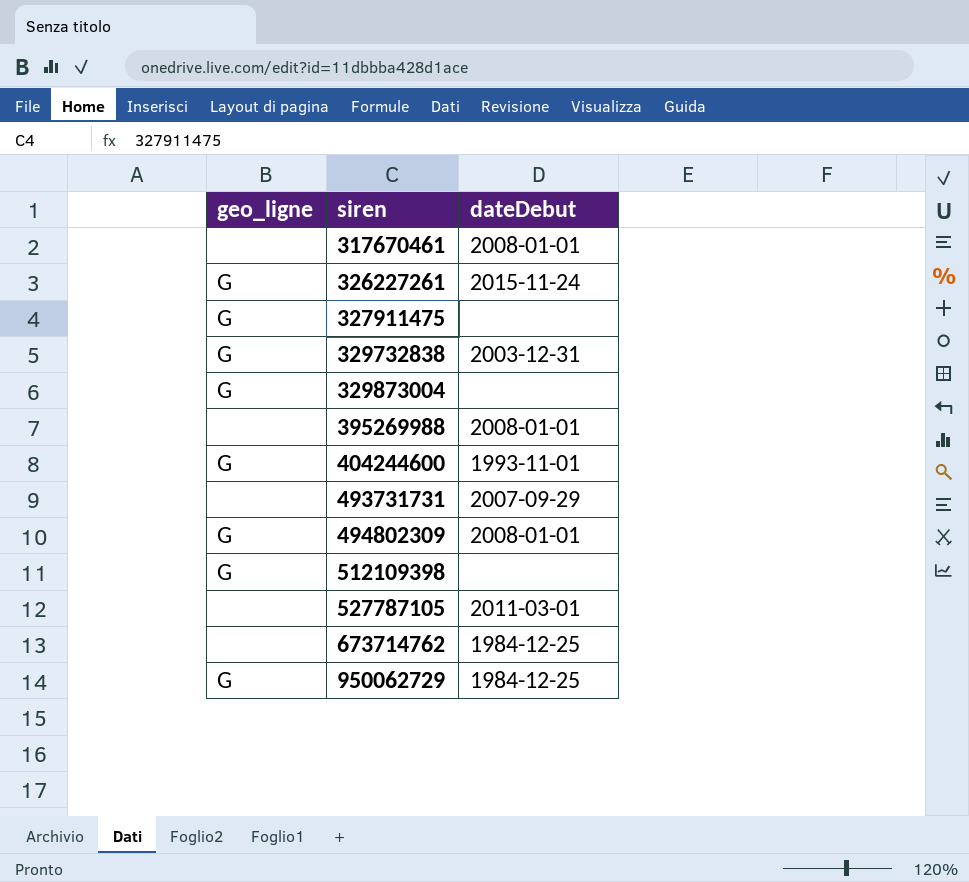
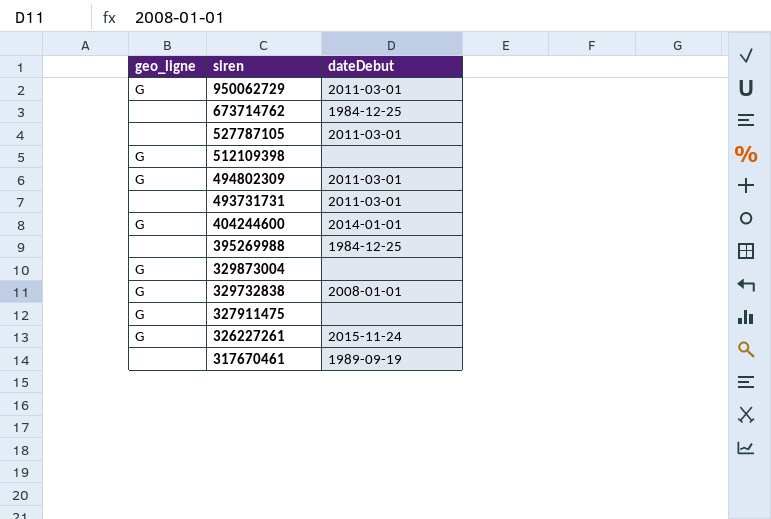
row order: siren ascending -> siren descending
950062729 | dateDebut: 1984-12-25 -> 2011-03-01
494802309 | dateDebut: 2008-01-01 -> 2011-03-01
493731731 | dateDebut: 2007-09-29 -> 2011-03-01
404244600 | dateDebut: 1993-11-01 -> 2014-01-01
395269988 | dateDebut: 2008-01-01 -> 1984-12-25
329732838 | dateDebut: 2003-12-31 -> 2008-01-01
317670461 | dateDebut: 2008-01-01 -> 1989-09-19

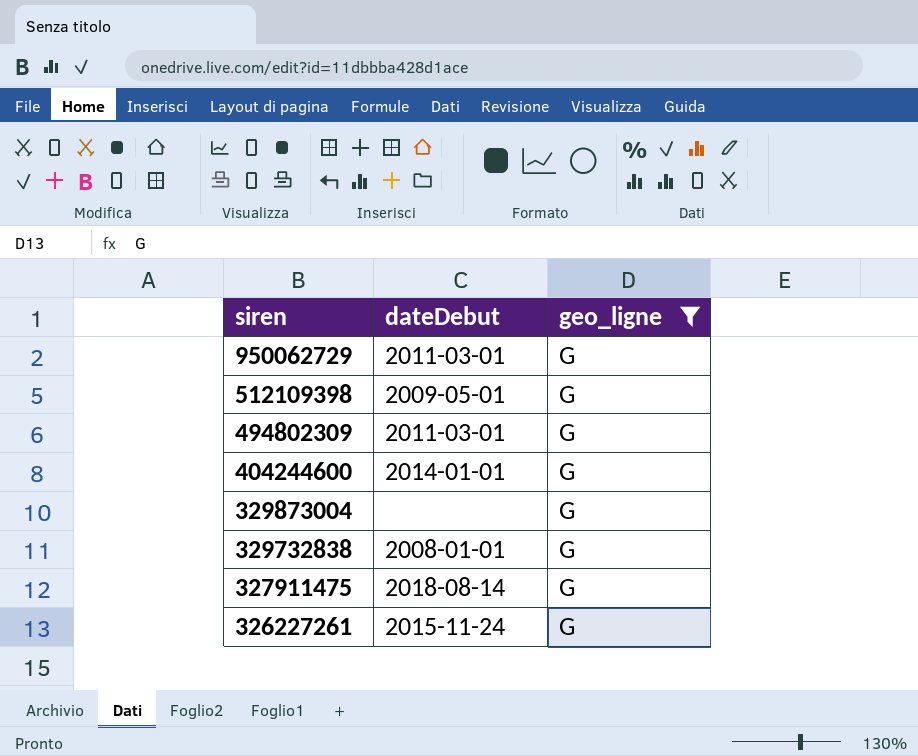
filter: none -> geo_ligne = G
column geo_ligne | position: 1 -> 3
512109398 | dateDebut: none -> 2009-05-01
327911475 | dateDebut: none -> 2018-08-14

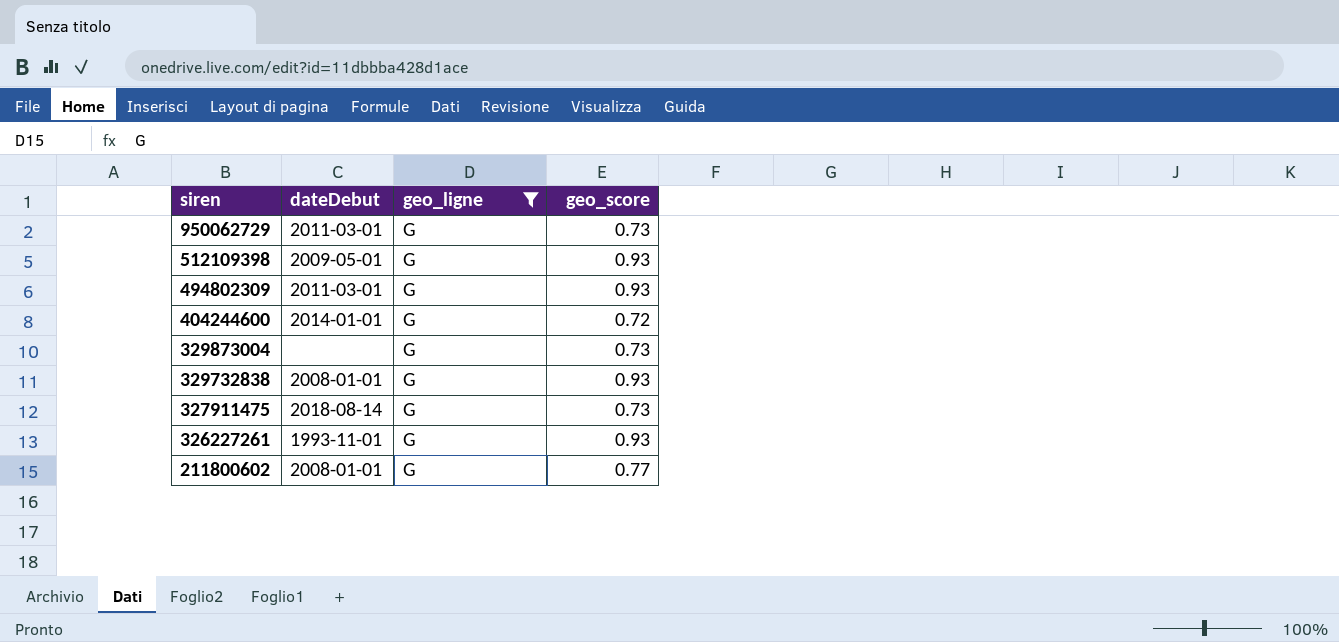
column geo_score | position: none -> 4
326227261 | dateDebut: 2015-11-24 -> 1993-11-01
row 211800602: none -> 2008-01-01 | G | 0.77

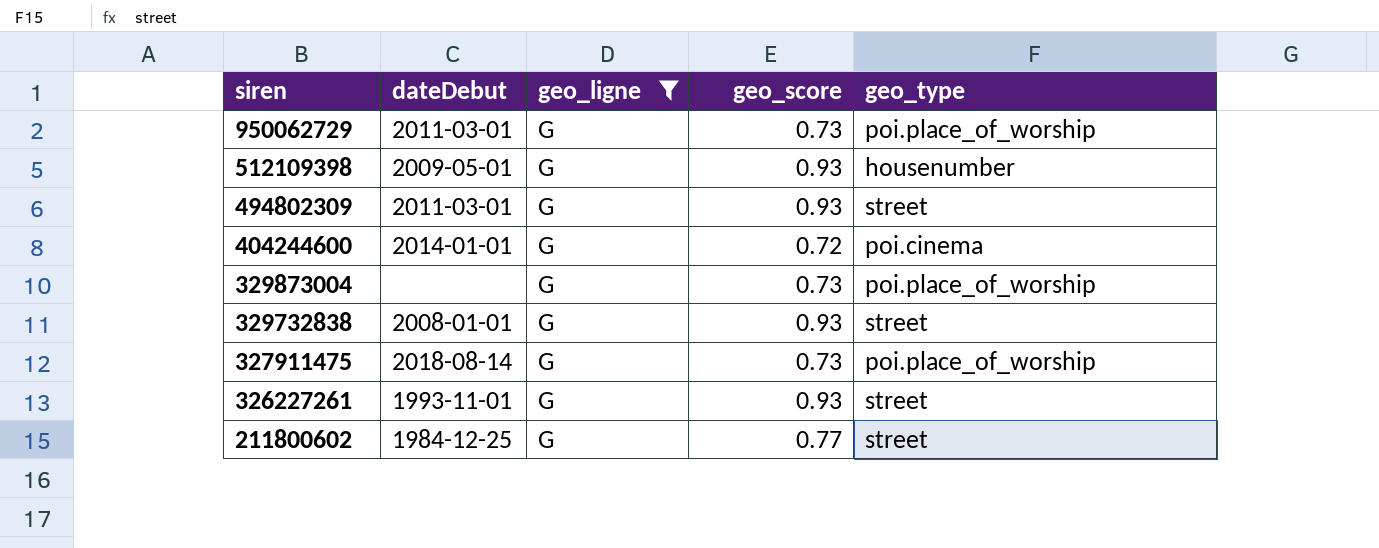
column geo_type | position: none -> 5
211800602 | dateDebut: 2008-01-01 -> 1984-12-25

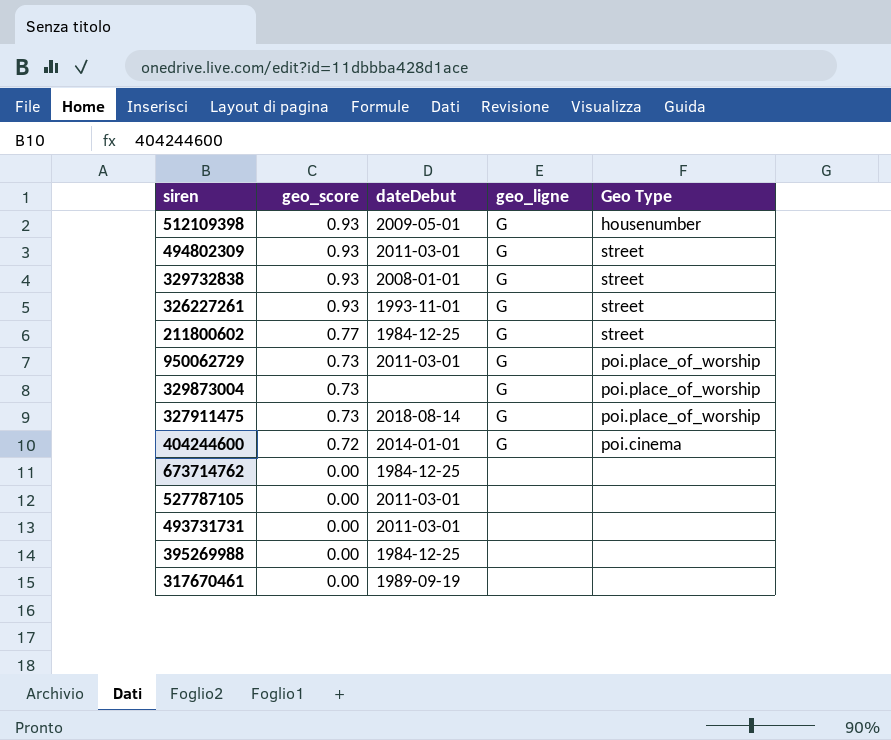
filter: geo_ligne = G -> none
row order: siren descending -> geo_score descending
column geo_score | position: 4 -> 2
column name: geo_type -> Geo Type

